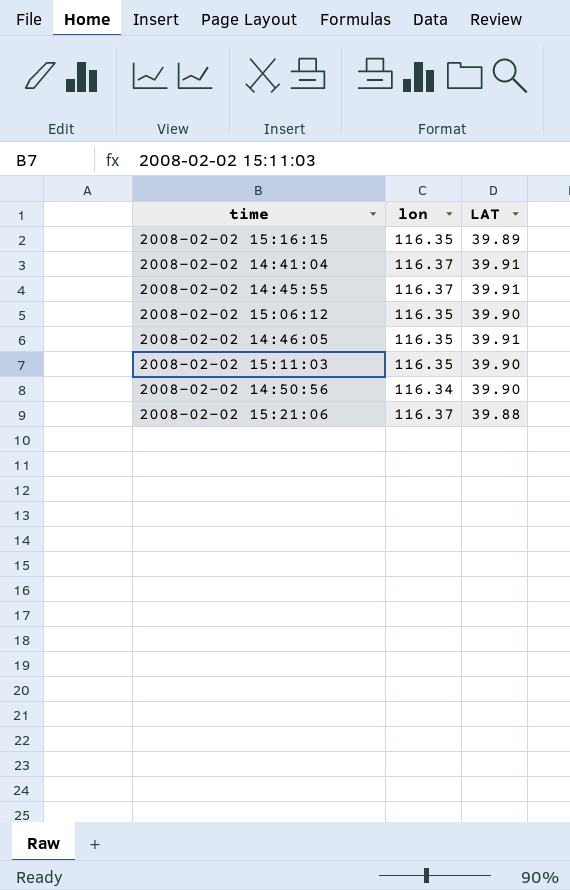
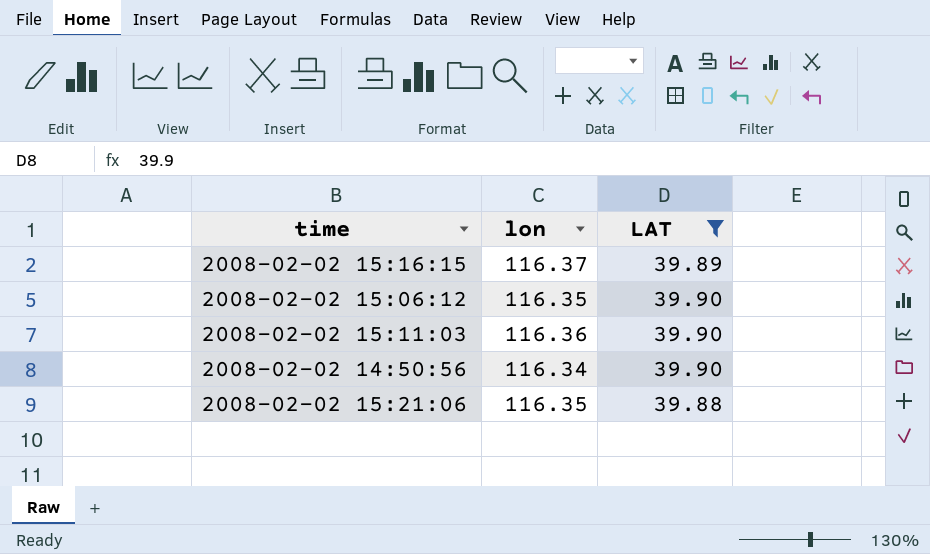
filter: none -> LAT != 39.91
2008-02-02 15:16:15 | lon: 116.35 -> 116.37
2008-02-02 15:11:03 | lon: 116.35 -> 116.36
2008-02-02 15:21:06 | lon: 116.37 -> 116.35

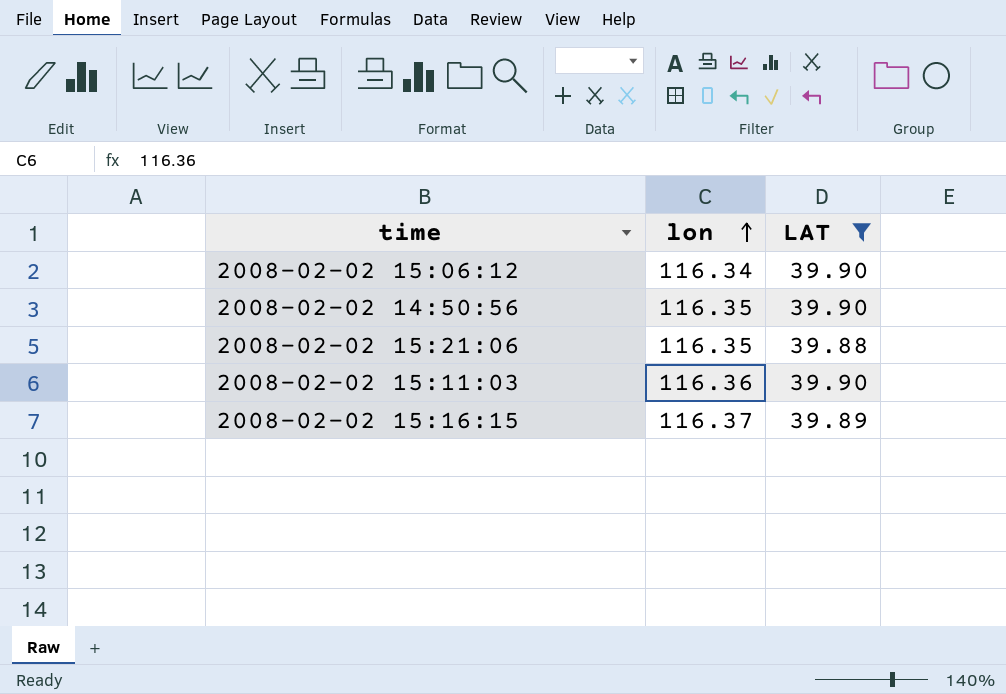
row order: none -> lon ascending
2008-02-02 15:06:12 | lon: 116.35 -> 116.34
2008-02-02 14:50:56 | lon: 116.34 -> 116.35

